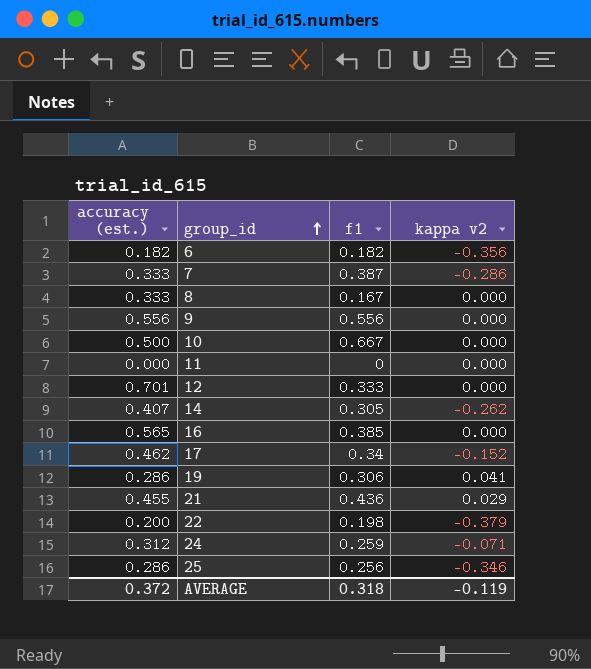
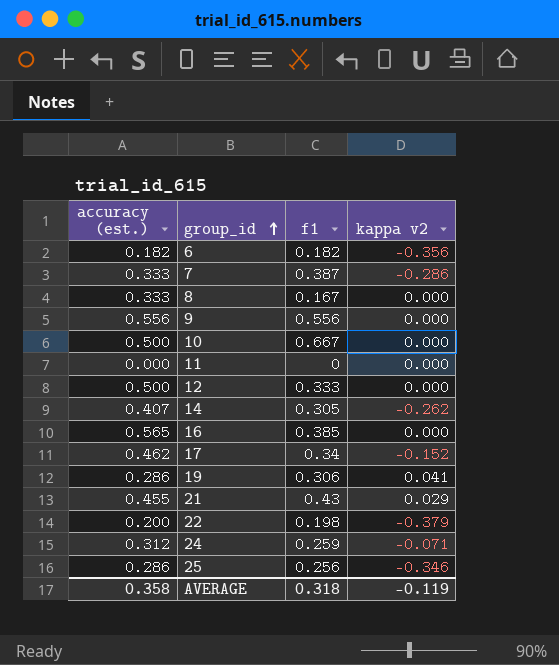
12 | accuracy (est.): 0.701 -> 0.500
21 | f1: 0.436 -> 0.43
AVERAGE | accuracy (est.): 0.372 -> 0.358

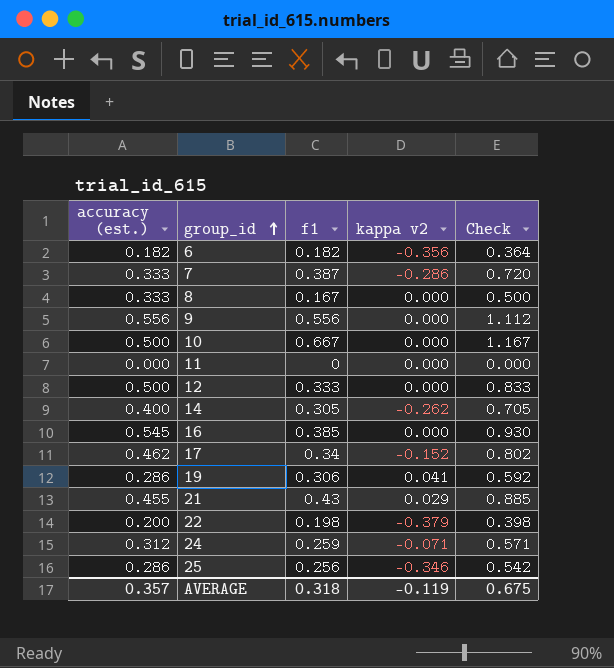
column Check | formula: none -> [accuracy (est.)] + [f1]
14 | accuracy (est.): 0.407 -> 0.400
16 | accuracy (est.): 0.565 -> 0.545
AVERAGE | accuracy (est.): 0.358 -> 0.357

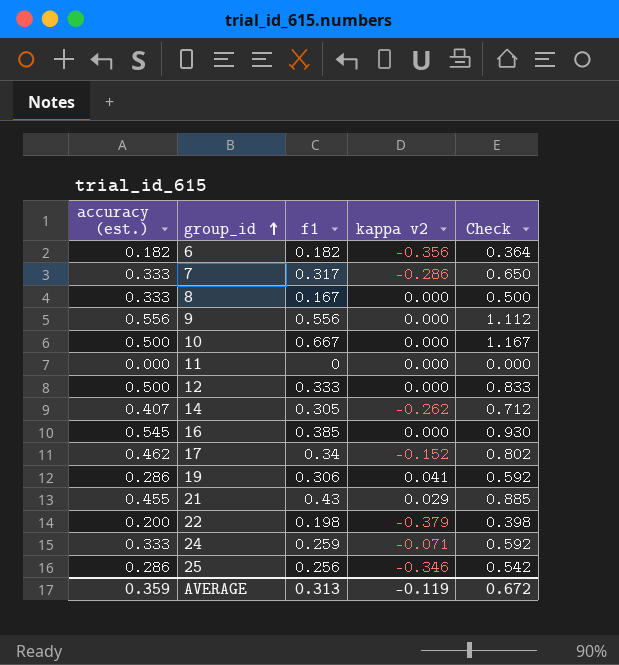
7 | f1: 0.387 -> 0.317
7 | Check: 0.720 -> 0.650
14 | accuracy (est.): 0.400 -> 0.407
14 | Check: 0.705 -> 0.712
24 | accuracy (est.): 0.312 -> 0.333
24 | Check: 0.571 -> 0.592
AVERAGE | accuracy (est.): 0.357 -> 0.359
AVERAGE | f1: 0.318 -> 0.313
AVERAGE | Check: 0.675 -> 0.672

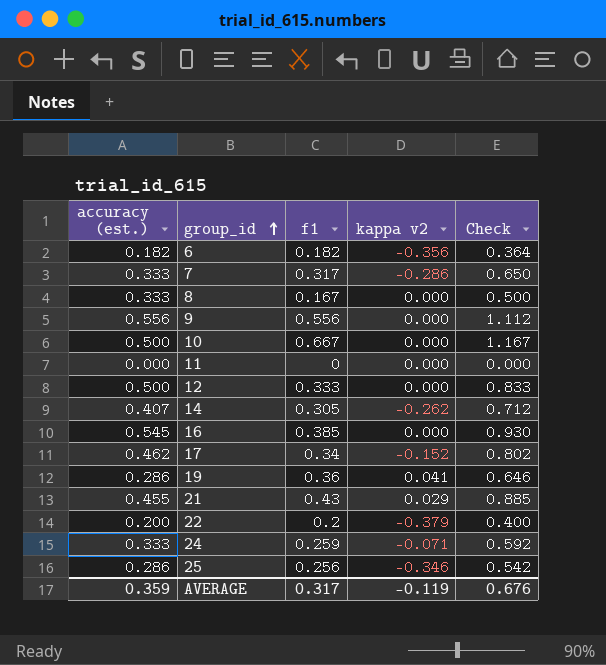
19 | f1: 0.306 -> 0.36
19 | Check: 0.592 -> 0.646
22 | f1: 0.198 -> 0.2
22 | Check: 0.398 -> 0.400
AVERAGE | f1: 0.313 -> 0.317
AVERAGE | Check: 0.672 -> 0.676

